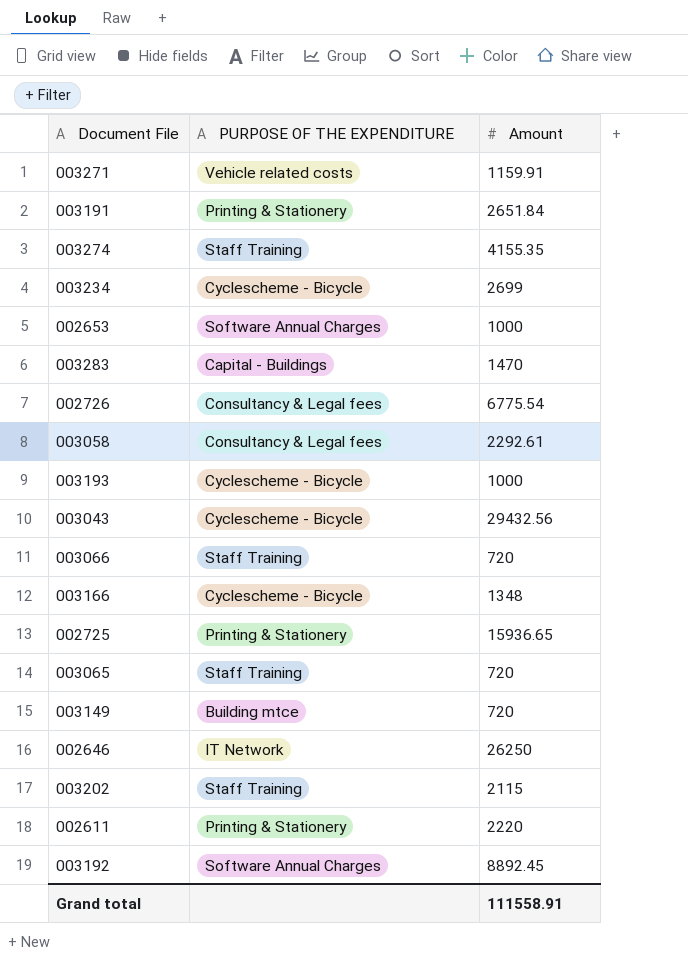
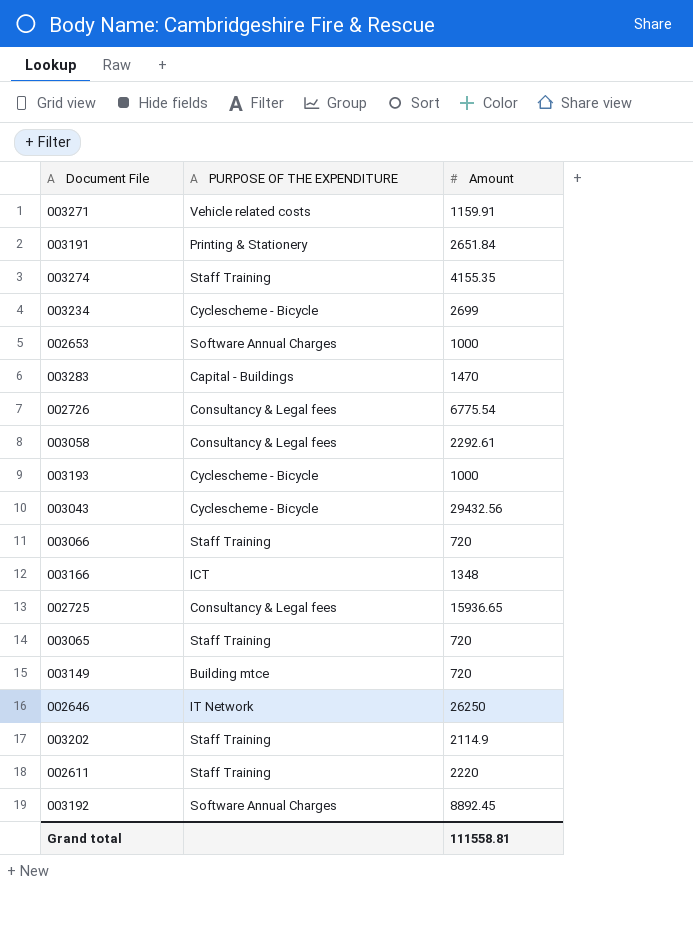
003166 | PURPOSE OF THE EXPENDITURE: Cyclescheme - Bicycle -> ICT
002725 | PURPOSE OF THE EXPENDITURE: Printing & Stationery -> Consultancy & Legal fees
003202 | Amount: 2115 -> 2114.9
002611 | PURPOSE OF THE EXPENDITURE: Printing & Stationery -> Staff Training
Grand total | Amount: 111558.91 -> 111558.81

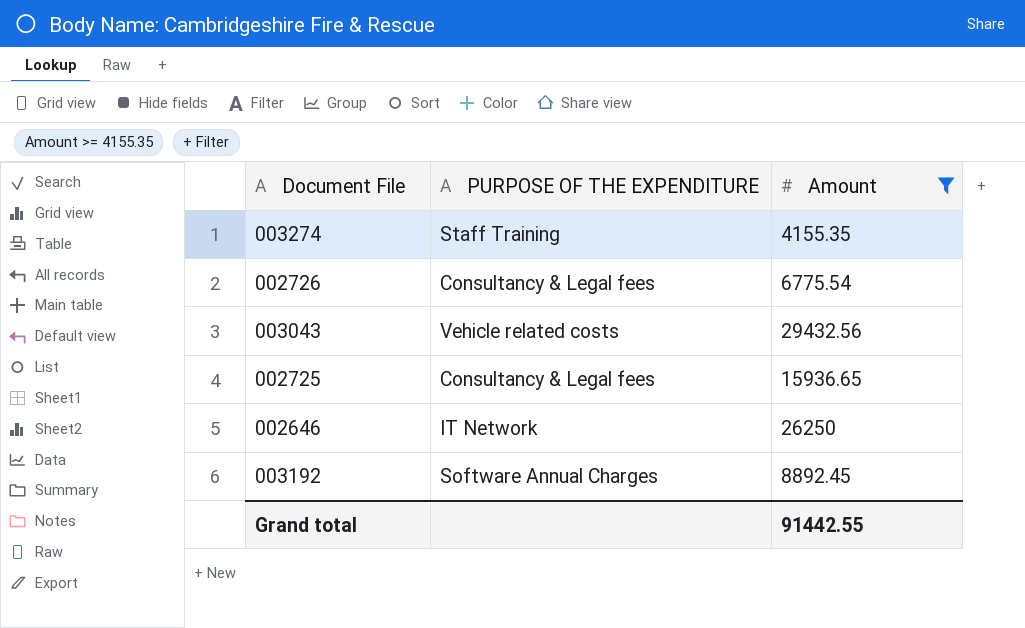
filter: none -> Amount >= 4155.35
003043 | PURPOSE OF THE EXPENDITURE: Cyclescheme - Bicycle -> Vehicle related costs
Grand total | Amount: 111558.81 -> 91442.55

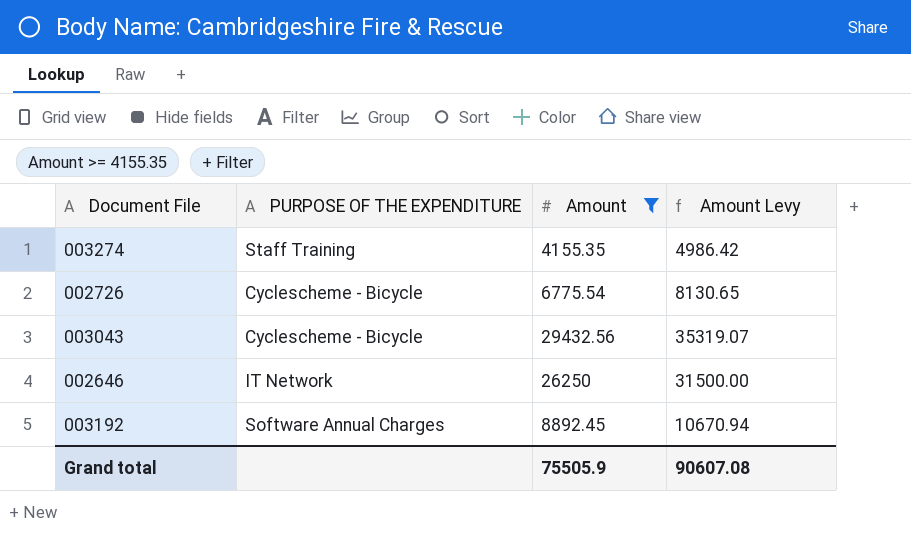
column Amount Levy | formula: none -> [Amount] * 1.2
row 002725: Consultancy & Legal fees | 15936.65 -> none
002726 | PURPOSE OF THE EXPENDITURE: Consultancy & Legal fees -> Cyclescheme - Bicycle
003043 | PURPOSE OF THE EXPENDITURE: Vehicle related costs -> Cyclescheme - Bicycle
Grand total | Amount: 91442.55 -> 75505.9

